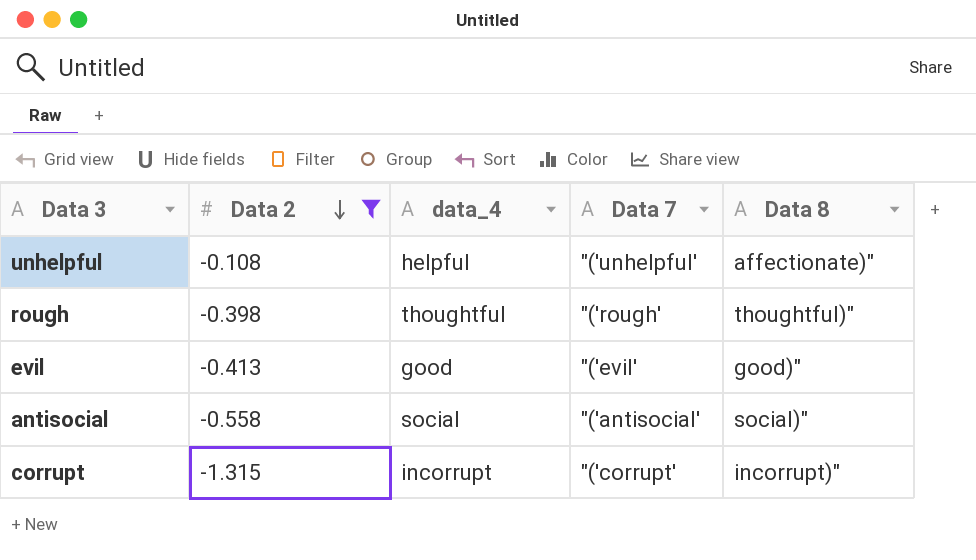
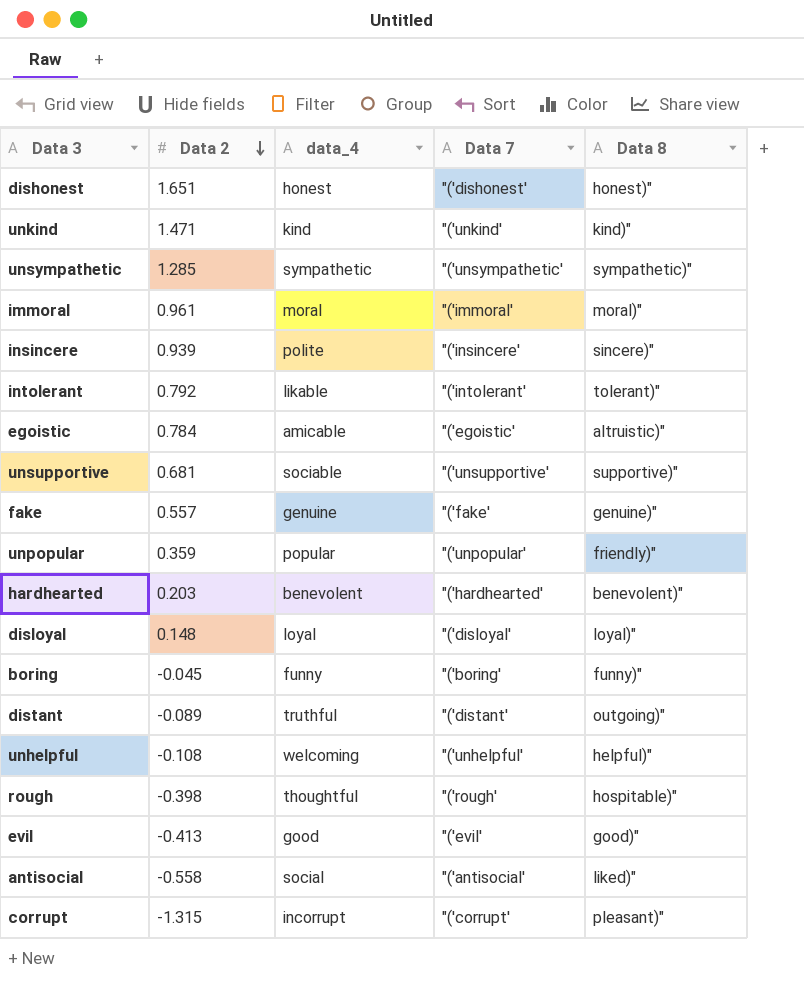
filter: Data 2 <= -0.108 -> none
unhelpful | data_4: helpful -> welcoming
unhelpful | Data 8: affectionate)" -> helpful)"
rough | Data 8: thoughtful)" -> hospitable)"
antisocial | Data 8: social)" -> liked)"
corrupt | Data 8: incorrupt)" -> pleasant)"

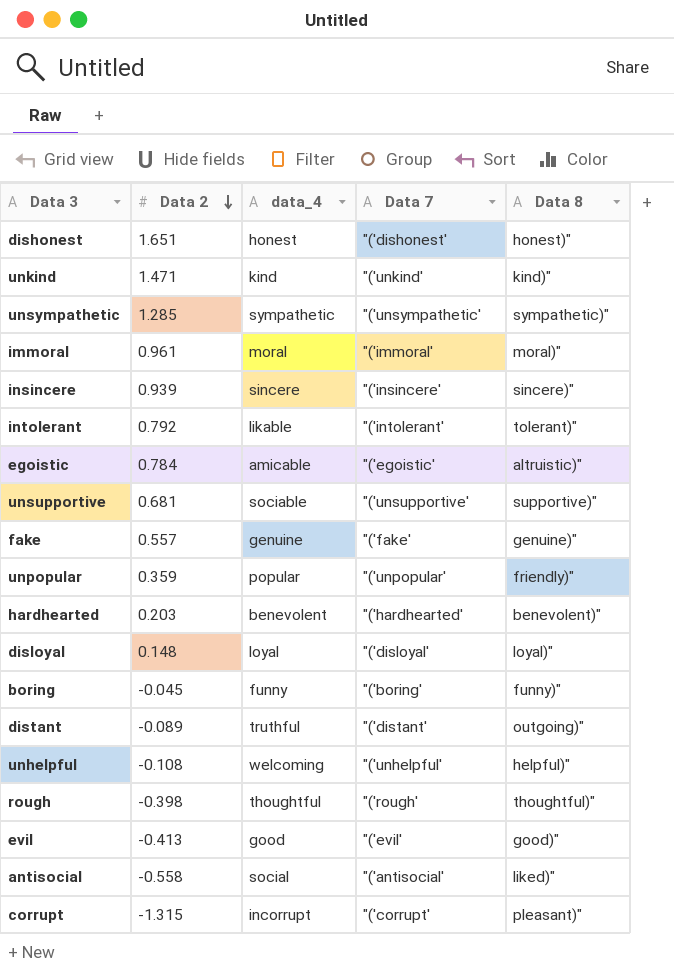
insincere | data_4: polite -> sincere
rough | Data 8: hospitable)" -> thoughtful)"

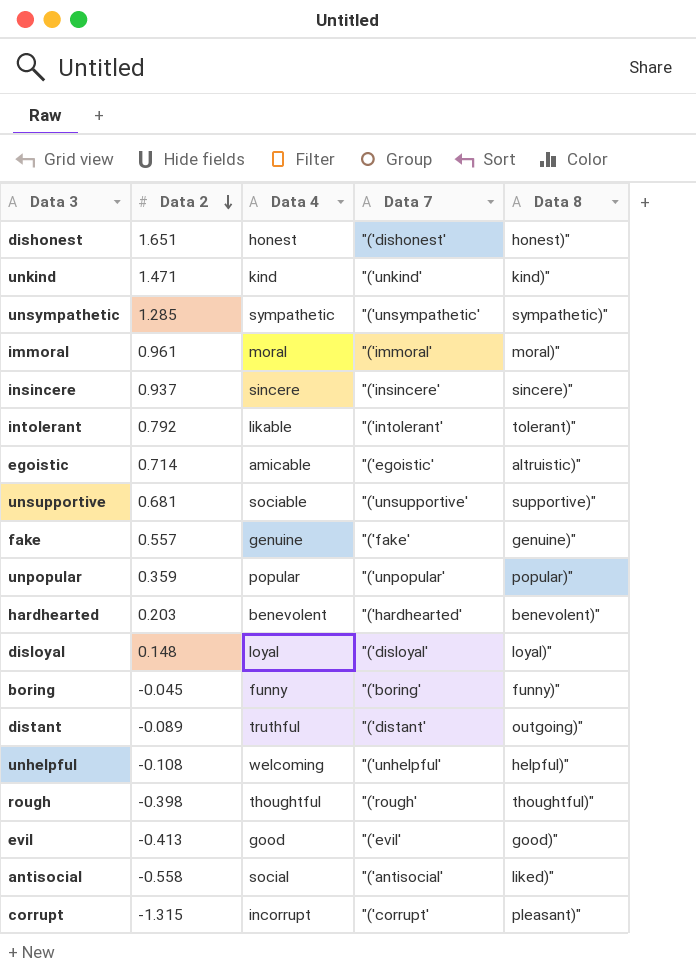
column name: data_4 -> Data 4
insincere | Data 2: 0.939 -> 0.937
egoistic | Data 2: 0.784 -> 0.714
unpopular | Data 8: friendly)" -> popular)"

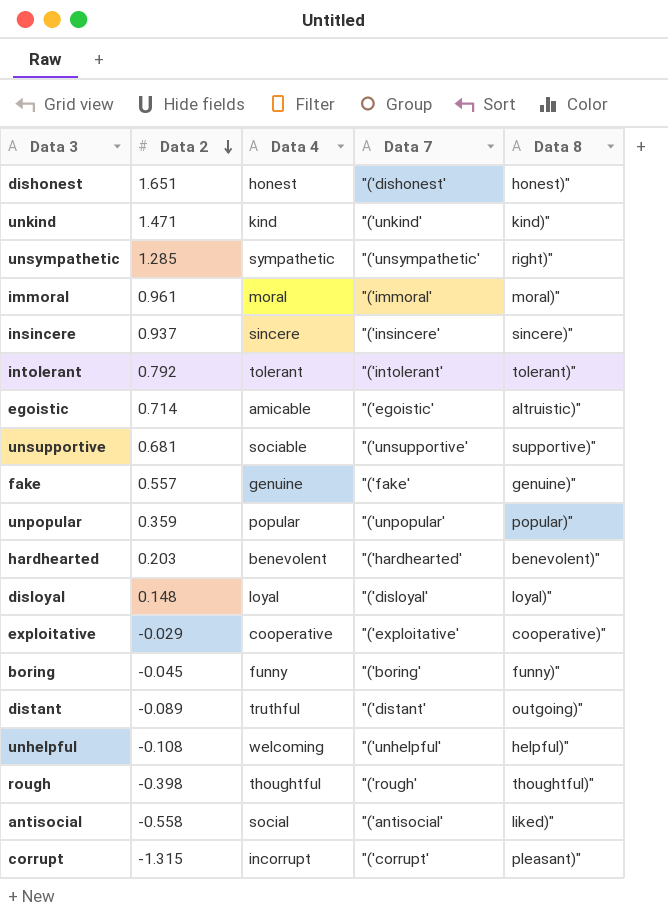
row evil: -0.413 | good | "('evil' | good)" -> none
unsympathetic | Data 8: sympathetic)" -> right)"
intolerant | Data 4: likable -> tolerant
row exploitative: none -> -0.029 | cooperative | "('exploitative' | cooperative)"

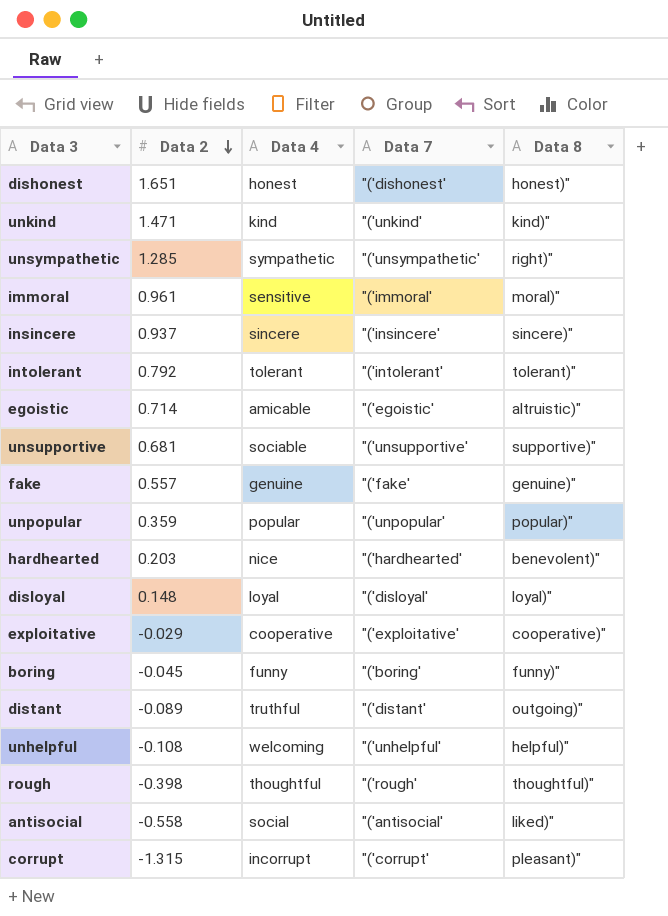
immoral | Data 4: moral -> sensitive
hardhearted | Data 4: benevolent -> nice

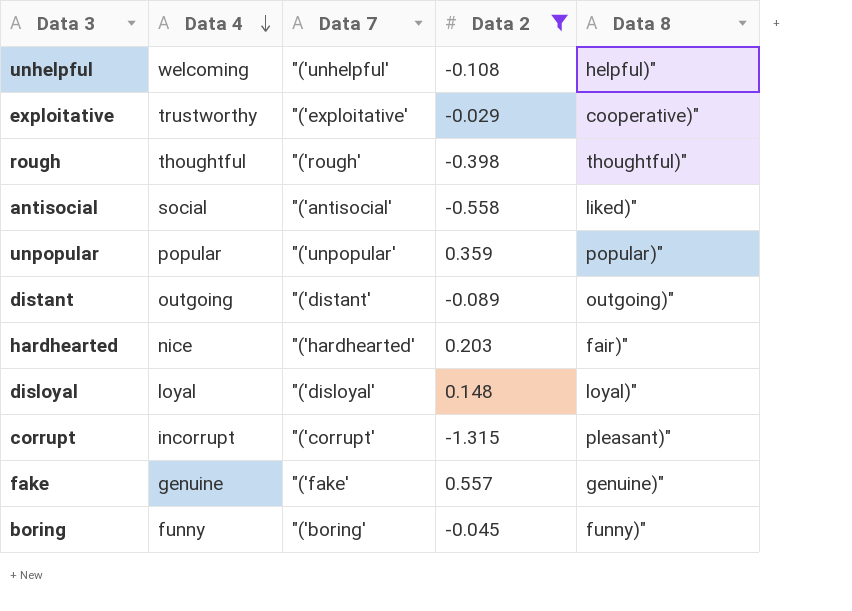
filter: none -> Data 2 <= 0.557
row order: Data 2 descending -> Data 4 descending
column Data 2 | position: 2 -> 4
exploitative | Data 4: cooperative -> trustworthy
distant | Data 4: truthful -> outgoing
hardhearted | Data 8: benevolent)" -> fair)"

